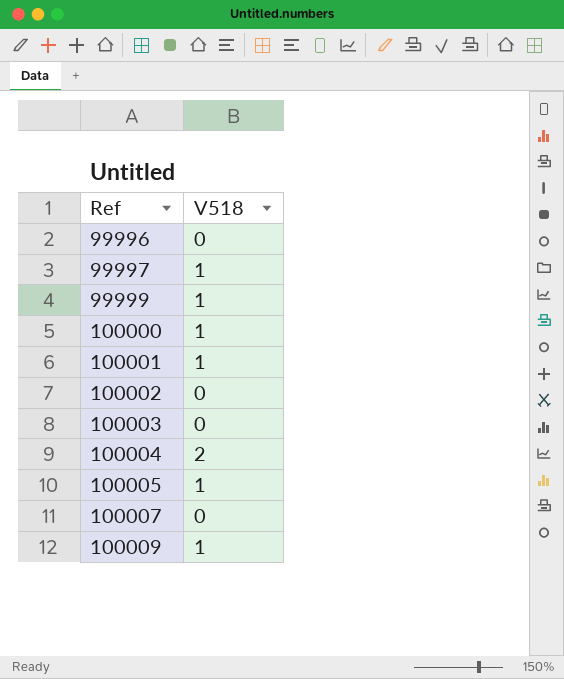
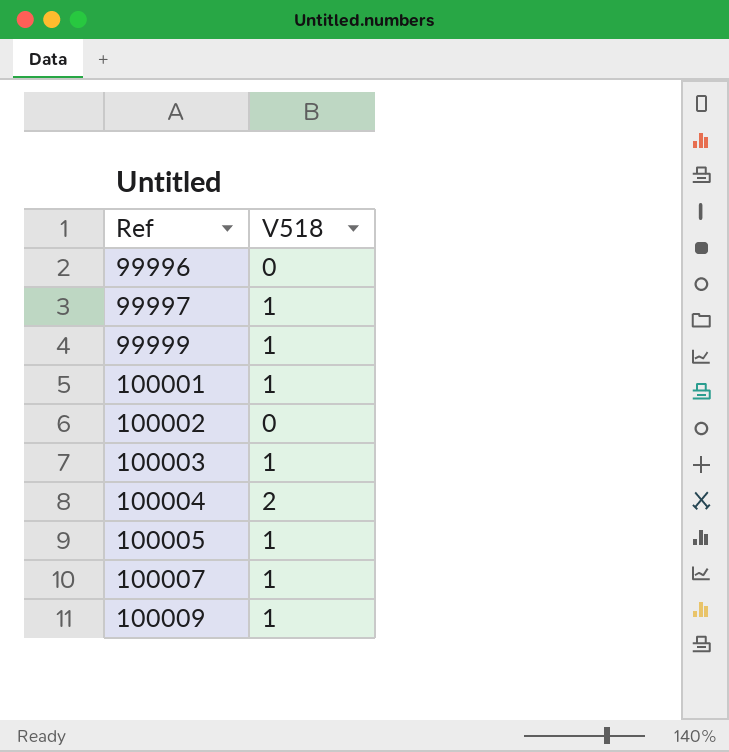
row 100000: 1 -> none
100003 | V518: 0 -> 1
100007 | V518: 0 -> 1

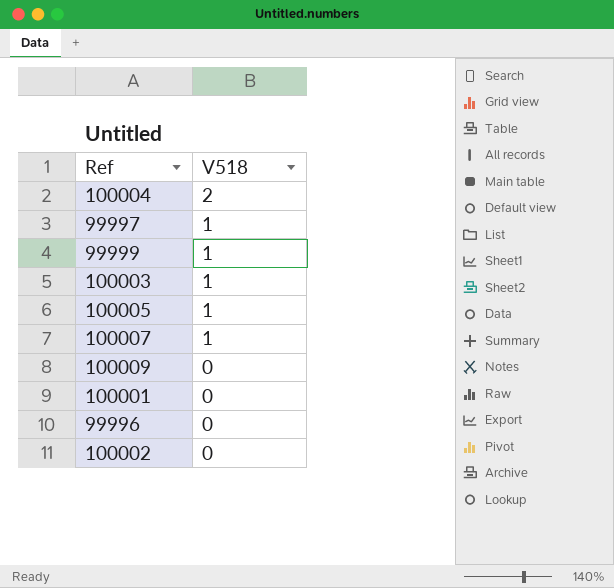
row order: Ref ascending -> V518 descending
100009 | V518: 1 -> 0
100001 | V518: 1 -> 0

